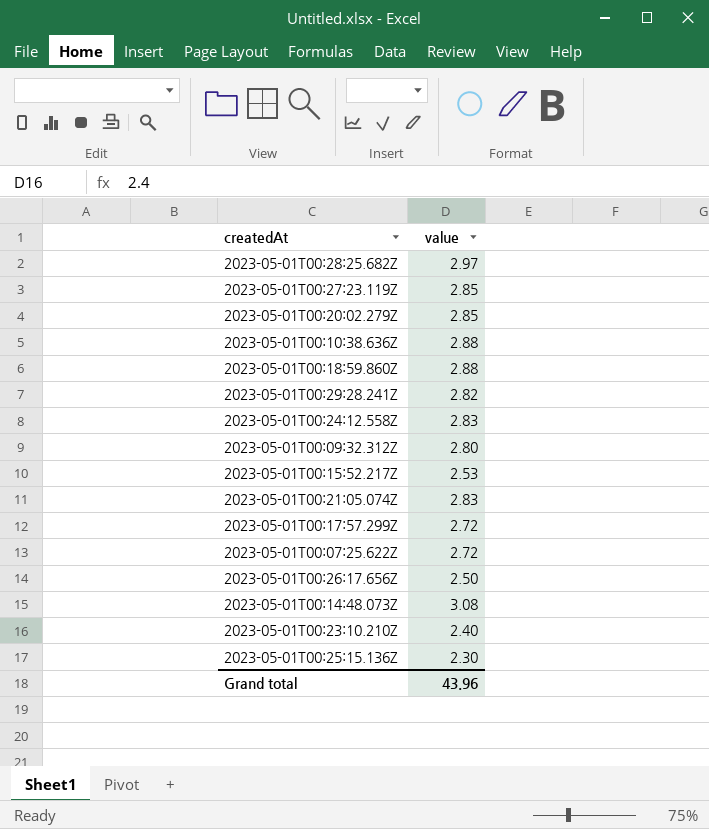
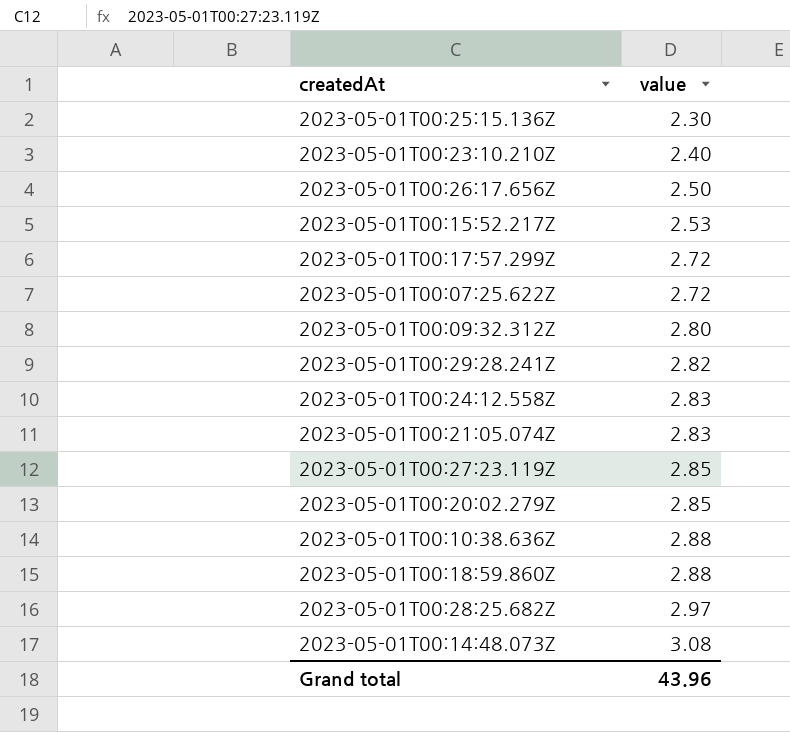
row order: none -> value ascending

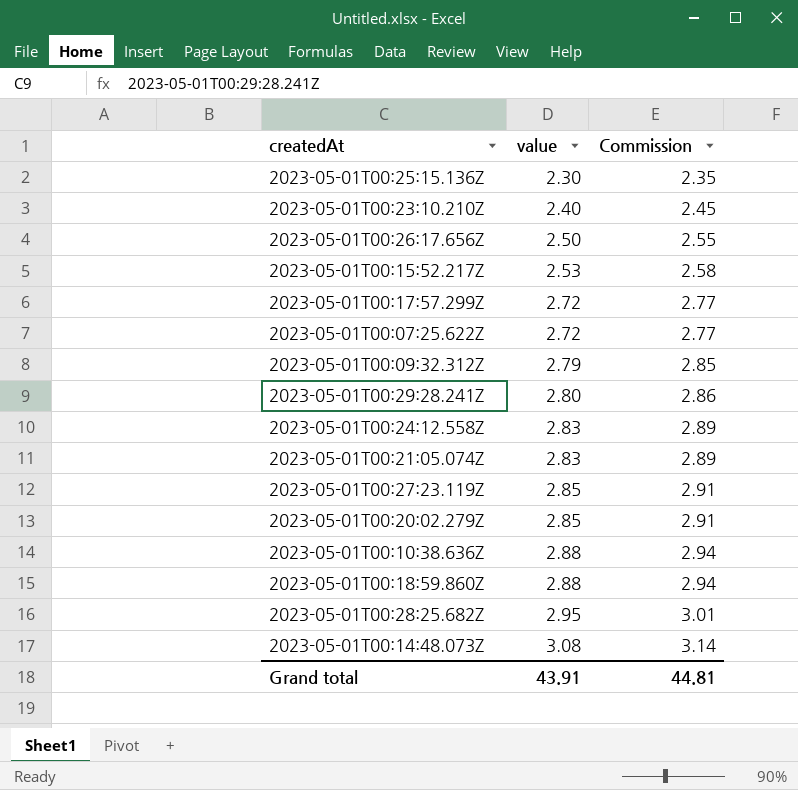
column Commission | formula: none -> [value] * 1.02
2023-05-01T00:09:32.312Z | value: 2.80 -> 2.79
2023-05-01T00:29:28.241Z | value: 2.82 -> 2.80
2023-05-01T00:28:25.682Z | value: 2.97 -> 2.95
Grand total | value: 43.96 -> 43.91

